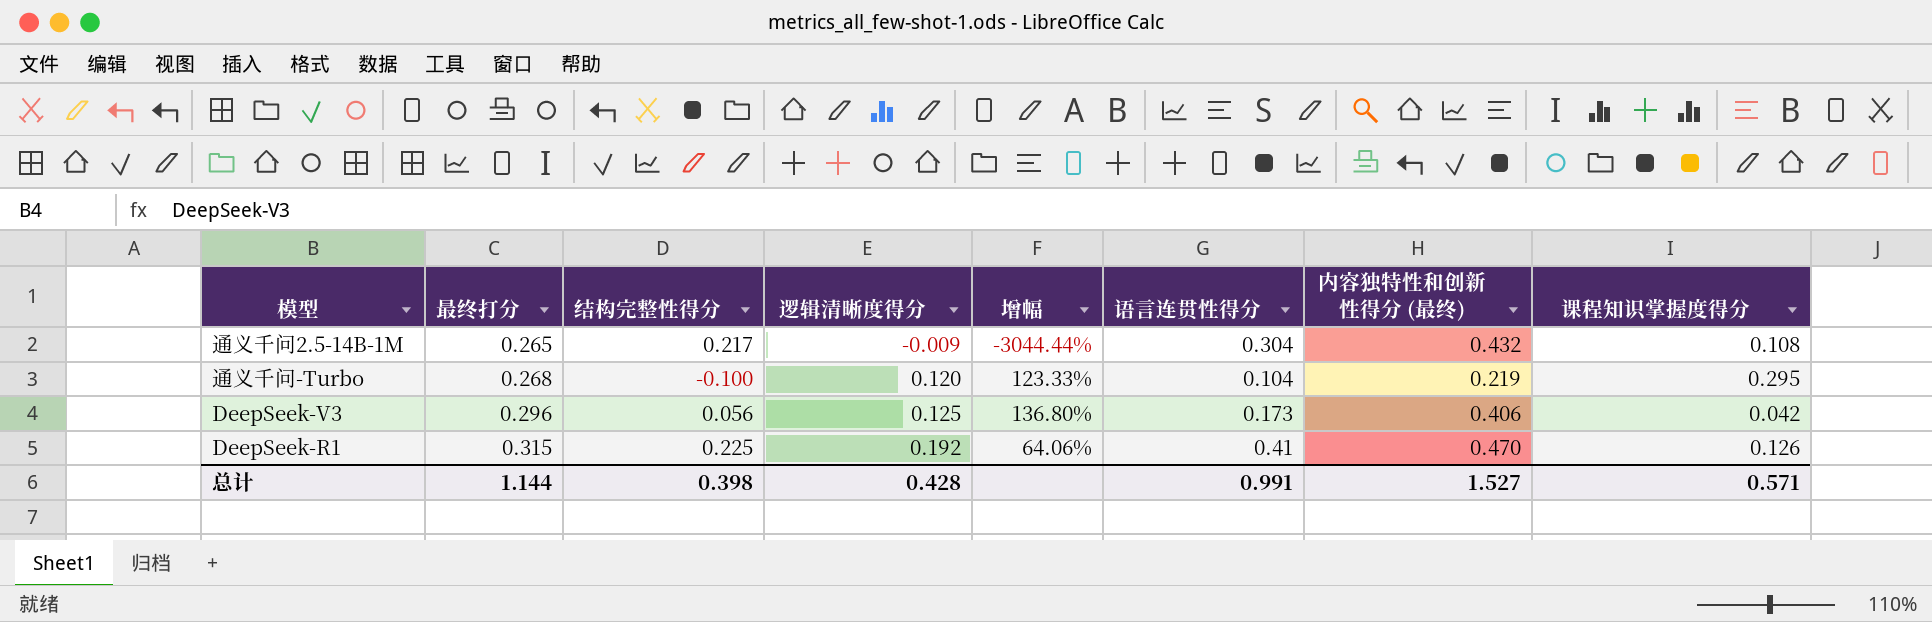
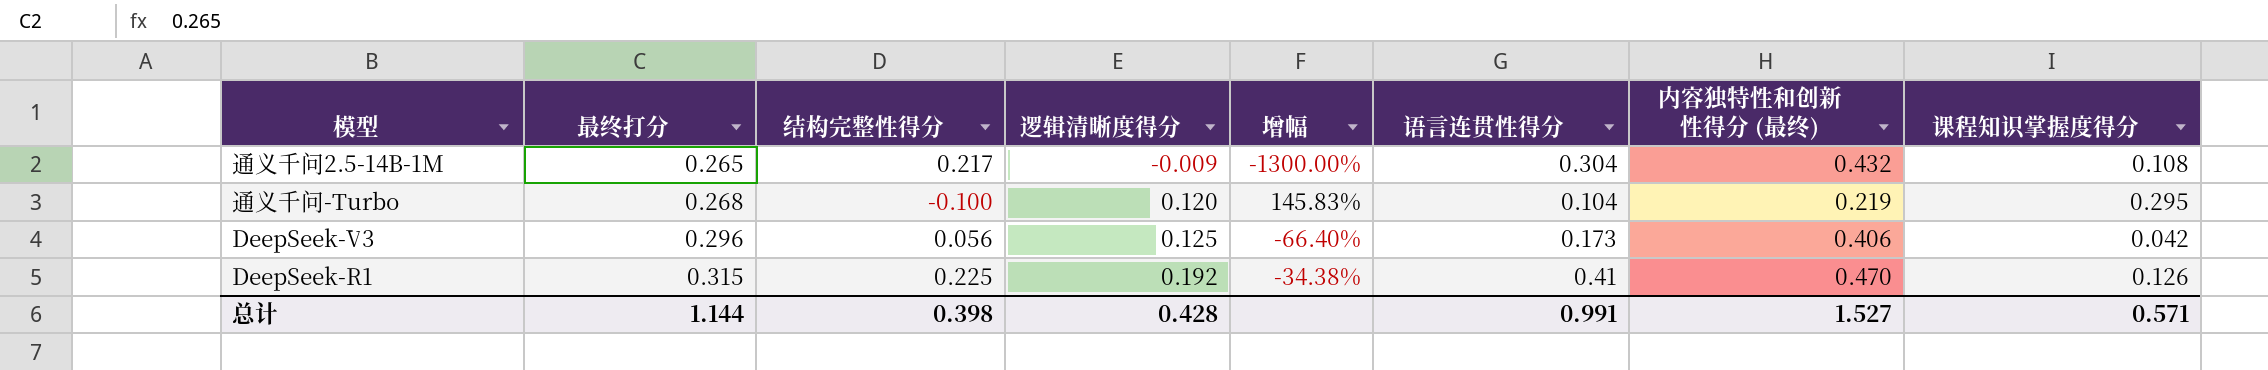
column 增幅 | formula: ([最终打分] - [逻辑清晰度得分]) / [逻辑清晰度得分] -> ([课程知识掌握度得分] - [逻辑清晰度得分]) / [逻辑清晰度得分]

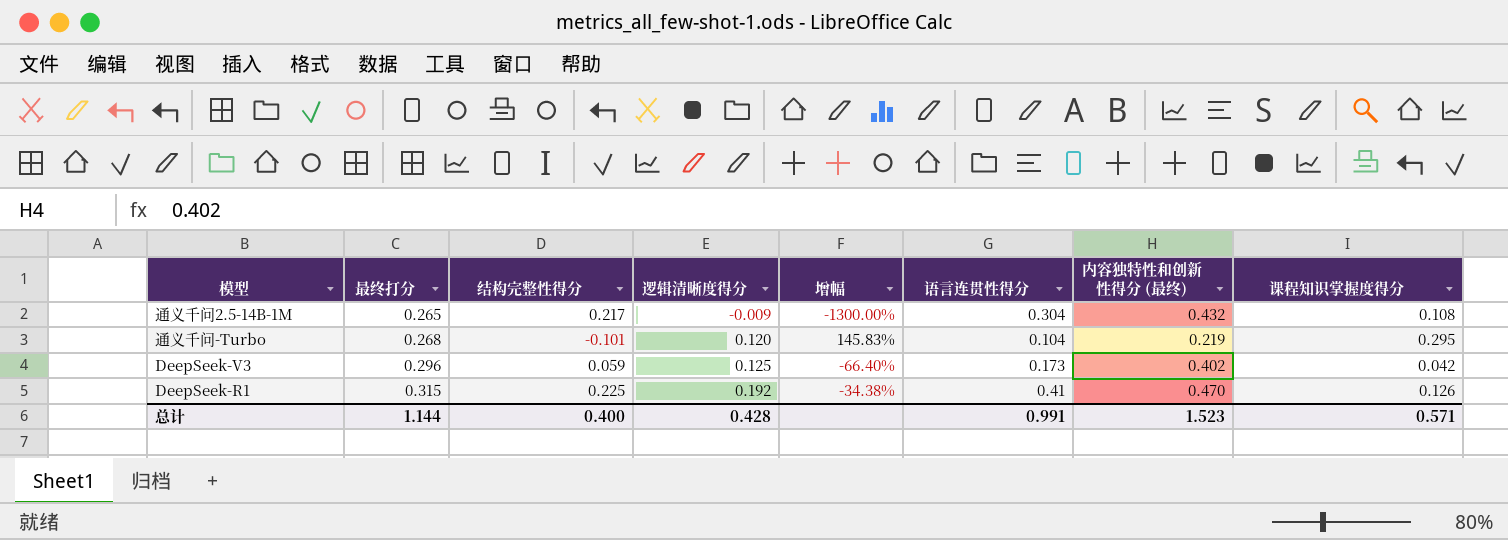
通义千问-Turbo | 结构完整性得分: -0.100 -> -0.101
DeepSeek-V3 | 结构完整性得分: 0.056 -> 0.059
DeepSeek-V3 | 内容独特性和创新性得分 (最终): 0.406 -> 0.402
总计 | 结构完整性得分: 0.398 -> 0.400
总计 | 内容独特性和创新性得分 (最终): 1.527 -> 1.523

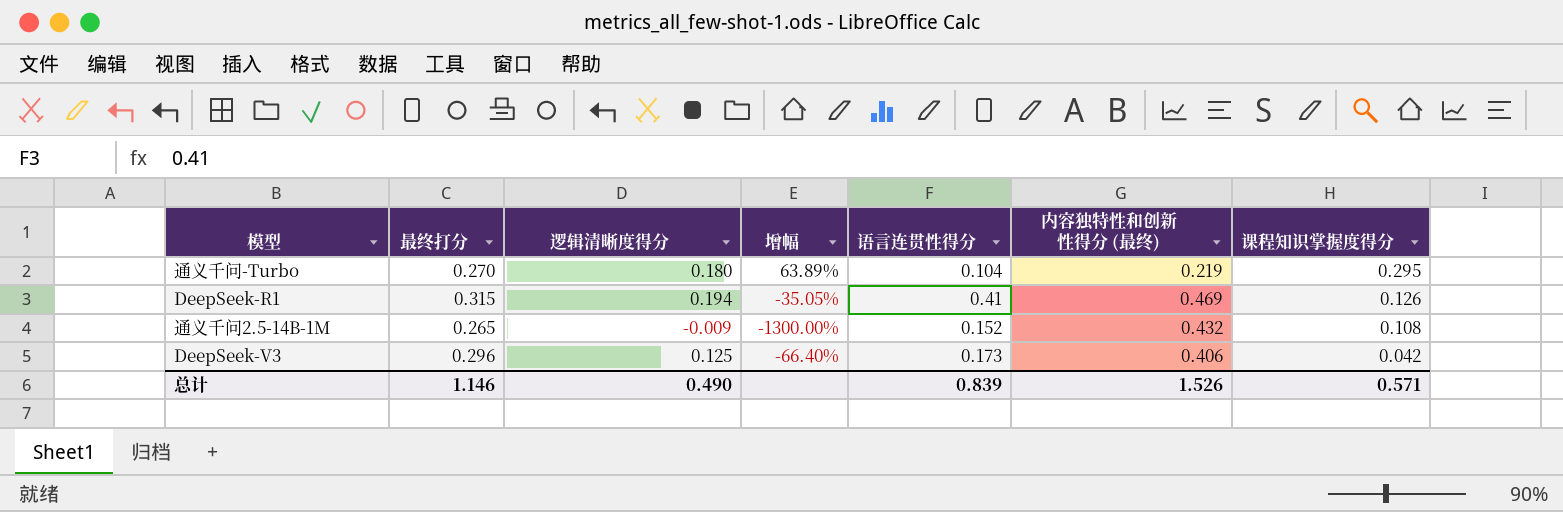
row order: 最终打分 ascending -> 课程知识掌握度得分 descending
column 结构完整性得分 | position: 3 -> none
通义千问-Turbo | 最终打分: 0.268 -> 0.270
通义千问-Turbo | 逻辑清晰度得分: 0.120 -> 0.180
通义千问-Turbo | 增幅: 145.83% -> 63.89%
DeepSeek-R1 | 逻辑清晰度得分: 0.192 -> 0.194
DeepSeek-R1 | 增幅: -34.38% -> -35.05%
DeepSeek-R1 | 内容独特性和创新性得分 (最终): 0.470 -> 0.469
通义千问2.5-14B-1M | 语言连贯性得分: 0.304 -> 0.152
DeepSeek-V3 | 内容独特性和创新性得分 (最终): 0.402 -> 0.406
总计 | 最终打分: 1.144 -> 1.146
总计 | 逻辑清晰度得分: 0.428 -> 0.490
总计 | 语言连贯性得分: 0.991 -> 0.839
总计 | 内容独特性和创新性得分 (最终): 1.523 -> 1.526

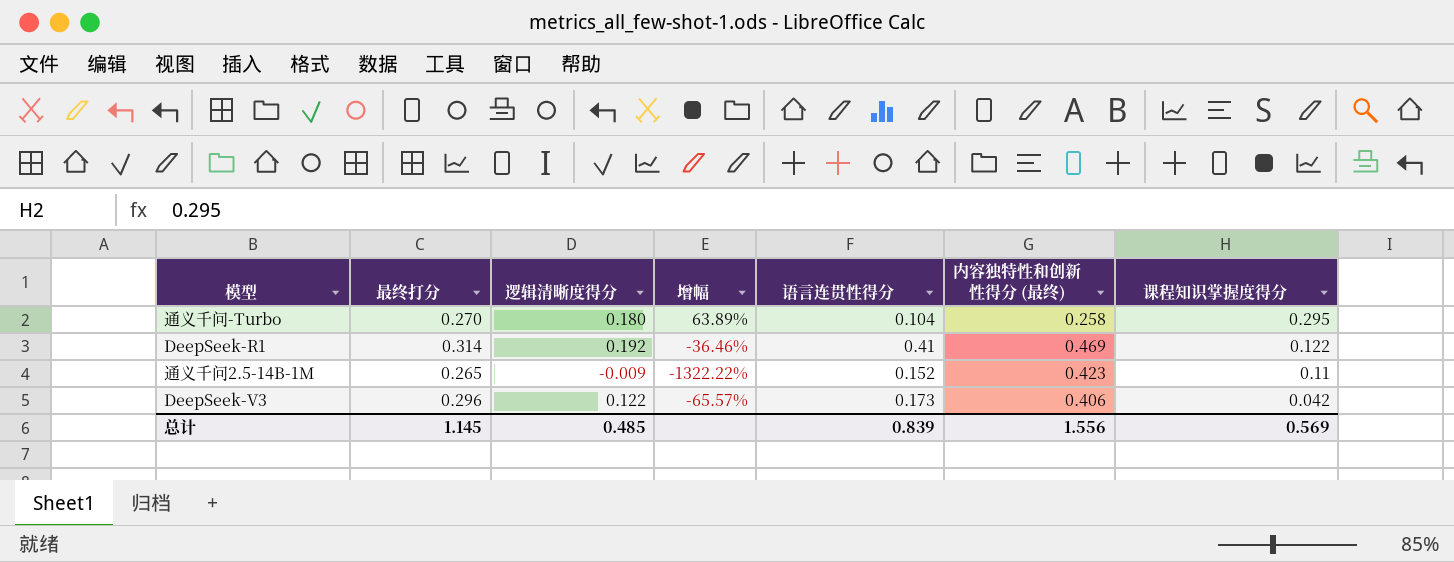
通义千问-Turbo | 内容独特性和创新性得分 (最终): 0.219 -> 0.258
DeepSeek-R1 | 最终打分: 0.315 -> 0.314
DeepSeek-R1 | 逻辑清晰度得分: 0.194 -> 0.192
DeepSeek-R1 | 增幅: -35.05% -> -36.46%
DeepSeek-R1 | 课程知识掌握度得分: 0.126 -> 0.122
通义千问2.5-14B-1M | 增幅: -1300.00% -> -1322.22%
通义千问2.5-14B-1M | 内容独特性和创新性得分 (最终): 0.432 -> 0.423
通义千问2.5-14B-1M | 课程知识掌握度得分: 0.108 -> 0.11
DeepSeek-V3 | 逻辑清晰度得分: 0.125 -> 0.122
DeepSeek-V3 | 增幅: -66.40% -> -65.57%
总计 | 最终打分: 1.146 -> 1.145
总计 | 逻辑清晰度得分: 0.490 -> 0.485
总计 | 内容独特性和创新性得分 (最终): 1.526 -> 1.556
总计 | 课程知识掌握度得分: 0.571 -> 0.569

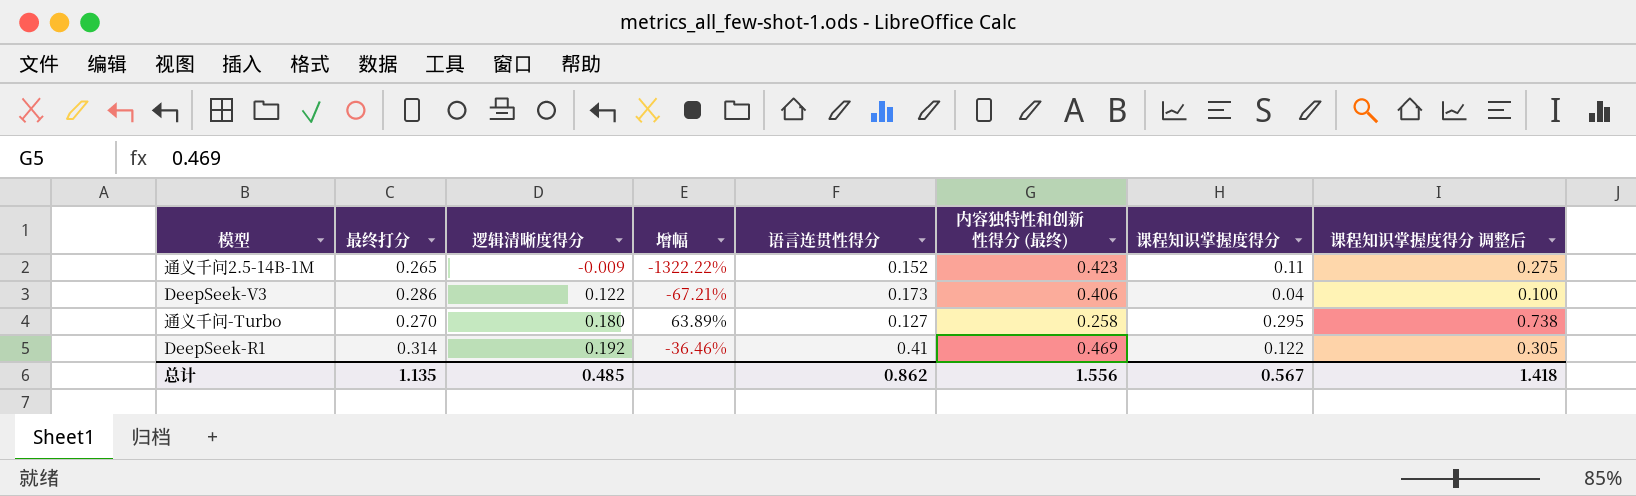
row order: 课程知识掌握度得分 descending -> 逻辑清晰度得分 ascending
column 课程知识掌握度得分 调整后 | formula: none -> [课程知识掌握度得分] * 2.5
DeepSeek-V3 | 最终打分: 0.296 -> 0.286
DeepSeek-V3 | 增幅: -65.57% -> -67.21%
DeepSeek-V3 | 课程知识掌握度得分: 0.042 -> 0.04
通义千问-Turbo | 语言连贯性得分: 0.104 -> 0.127
总计 | 最终打分: 1.145 -> 1.135
总计 | 语言连贯性得分: 0.839 -> 0.862
总计 | 课程知识掌握度得分: 0.569 -> 0.567

